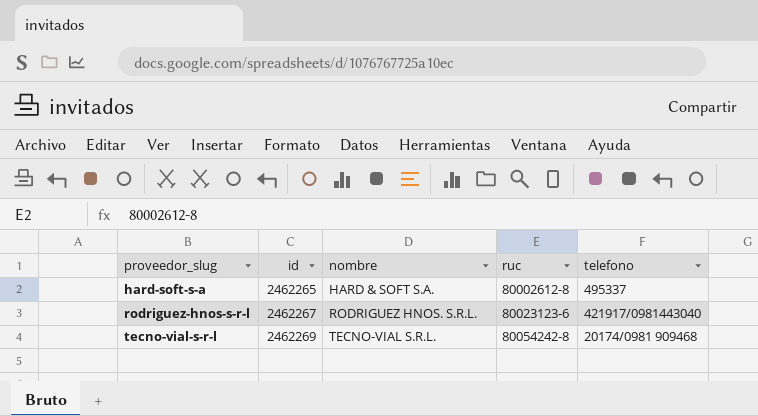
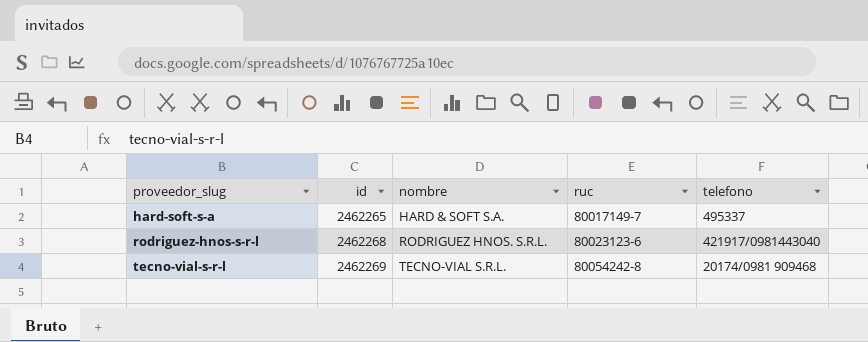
hard-soft-s-a | ruc: 80002612-8 -> 80017149-7
rodriguez-hnos-s-r-l | id: 2462267 -> 2462268

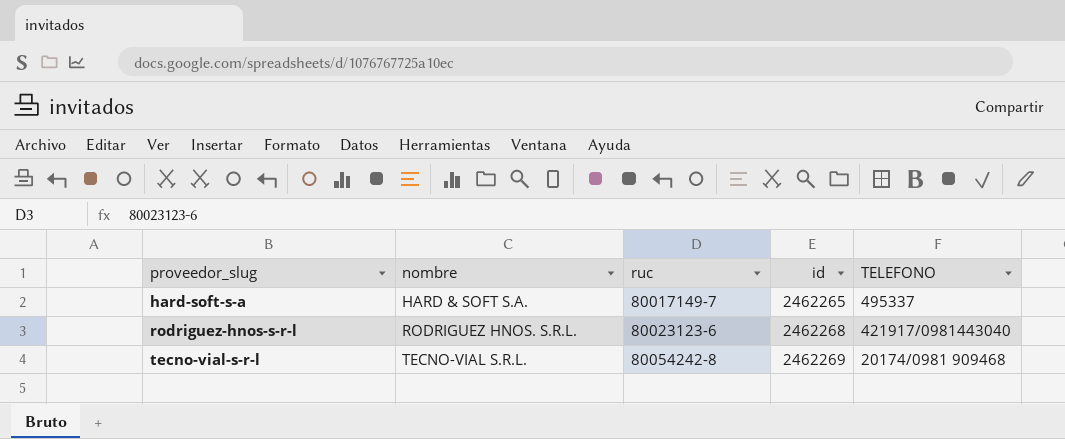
column id | position: 2 -> 4
column name: telefono -> TELEFONO

